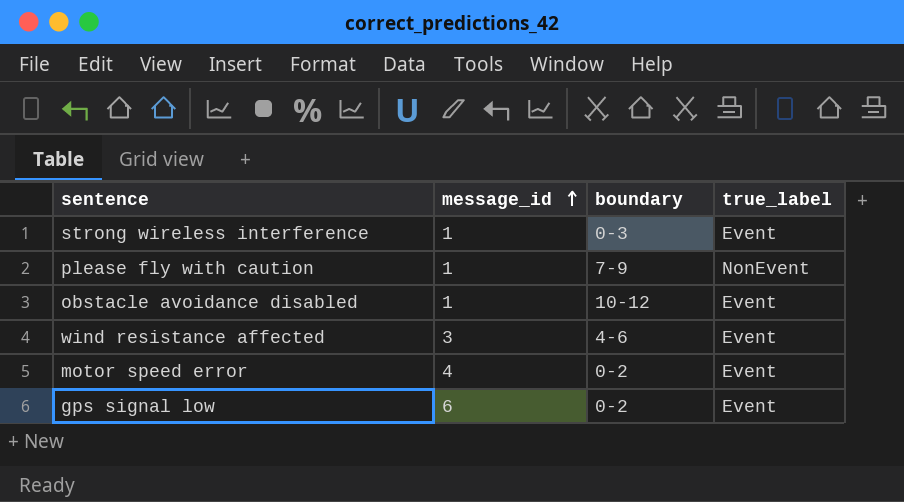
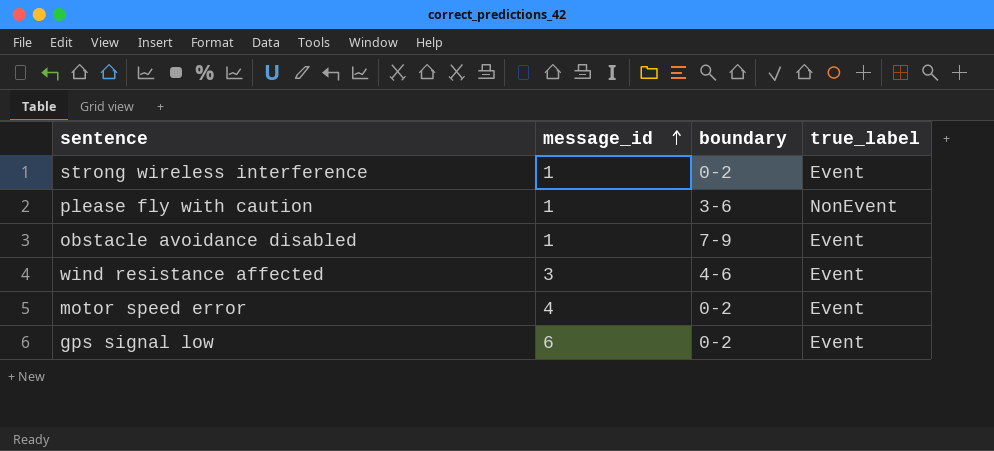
strong wireless interference | boundary: 0-3 -> 0-2
please fly with caution | boundary: 7-9 -> 3-6
obstacle avoidance disabled | boundary: 10-12 -> 7-9

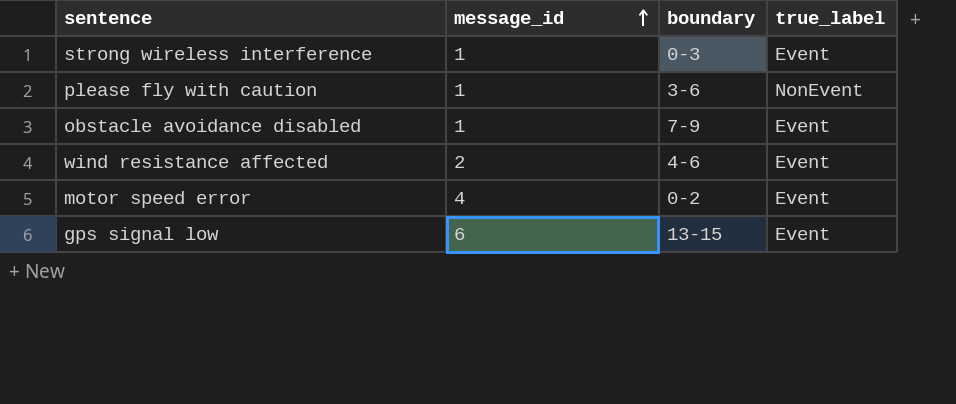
strong wireless interference | boundary: 0-2 -> 0-3
wind resistance affected | message_id: 3 -> 2
gps signal low | boundary: 0-2 -> 13-15

